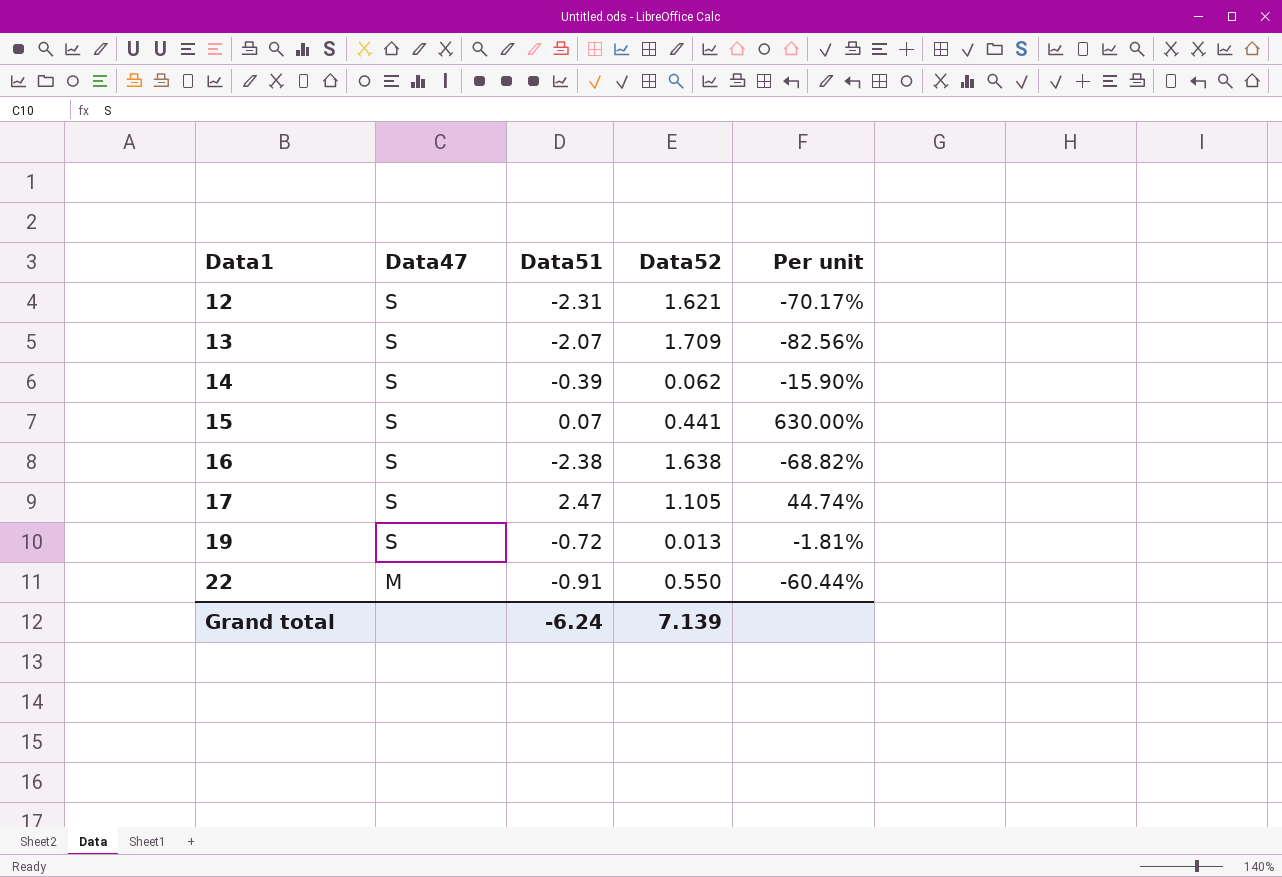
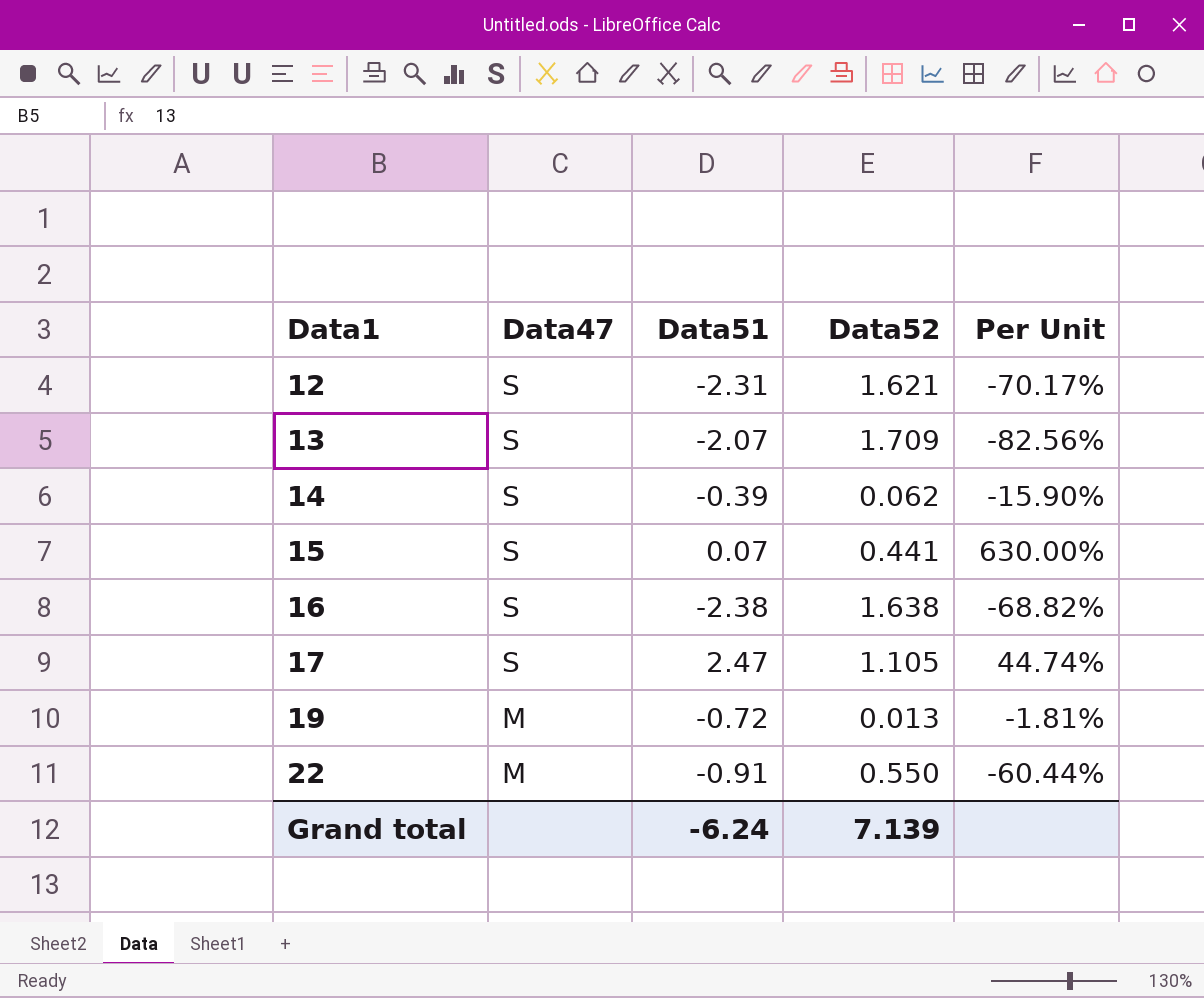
column name: Per unit -> Per Unit
19 | Data47: S -> M

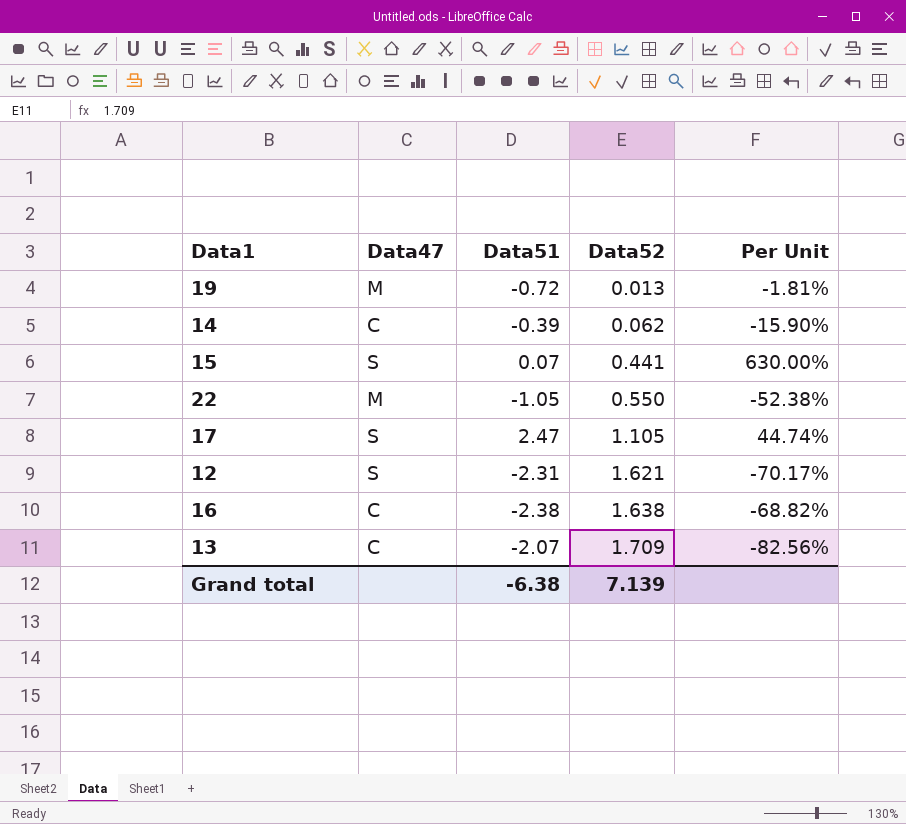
row order: Data1 ascending -> Data52 ascending
14 | Data47: S -> C
22 | Data51: -0.91 -> -1.05
22 | Per Unit: -60.44% -> -52.38%
16 | Data47: S -> C
13 | Data47: S -> C
Grand total | Data51: -6.24 -> -6.38

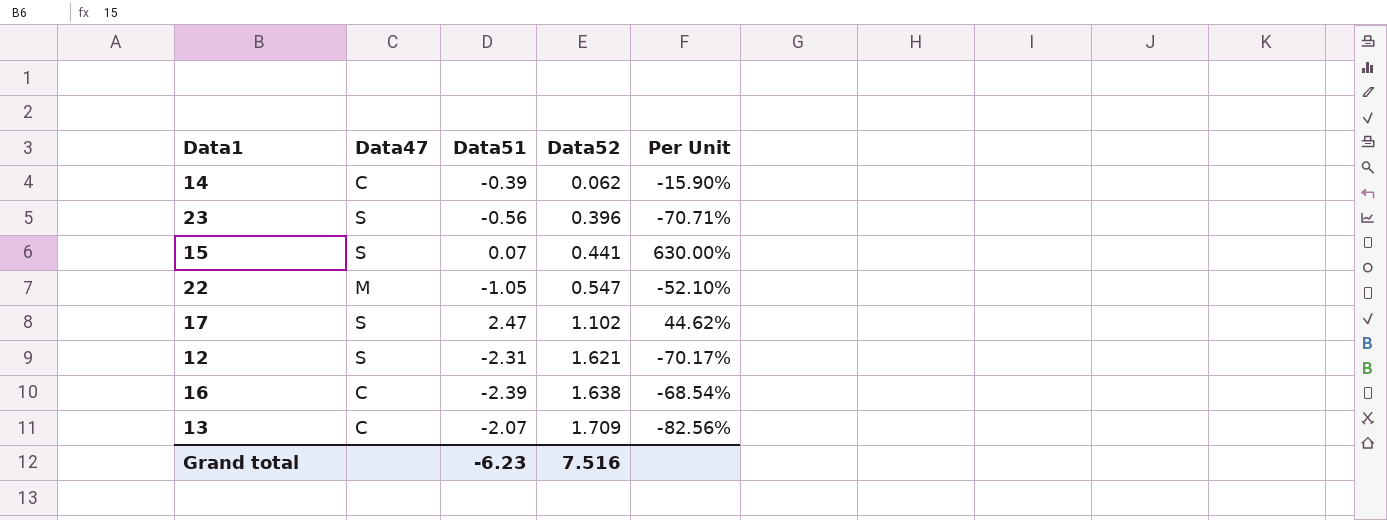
row 19: M | -0.72 | 0.013 | -1.81% -> none
row 23: none -> S | -0.56 | 0.396 | -70.71%
22 | Data52: 0.550 -> 0.547
22 | Per Unit: -52.38% -> -52.10%
17 | Data52: 1.105 -> 1.102
17 | Per Unit: 44.74% -> 44.62%
16 | Data51: -2.38 -> -2.39
16 | Per Unit: -68.82% -> -68.54%
Grand total | Data51: -6.38 -> -6.23
Grand total | Data52: 7.139 -> 7.516

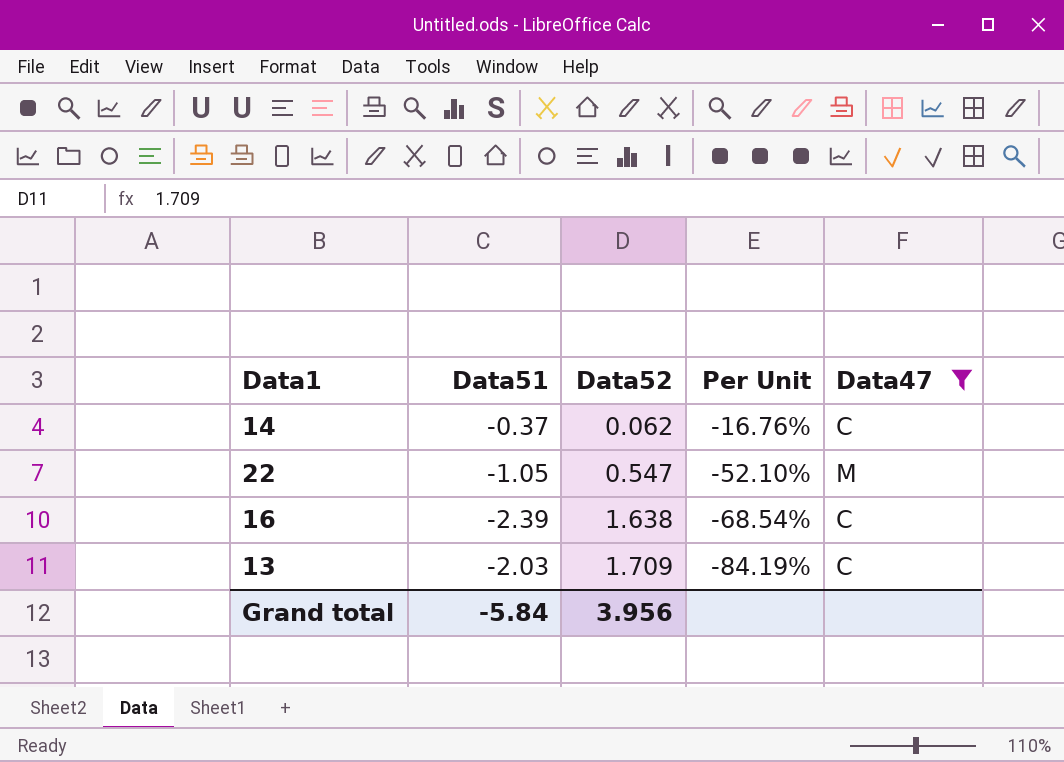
filter: none -> Data47 != S
column Data47 | position: 2 -> 5
14 | Data51: -0.39 -> -0.37
14 | Per Unit: -15.90% -> -16.76%
13 | Data51: -2.07 -> -2.03
13 | Per Unit: -82.56% -> -84.19%
Grand total | Data51: -6.23 -> -5.84
Grand total | Data52: 7.516 -> 3.956

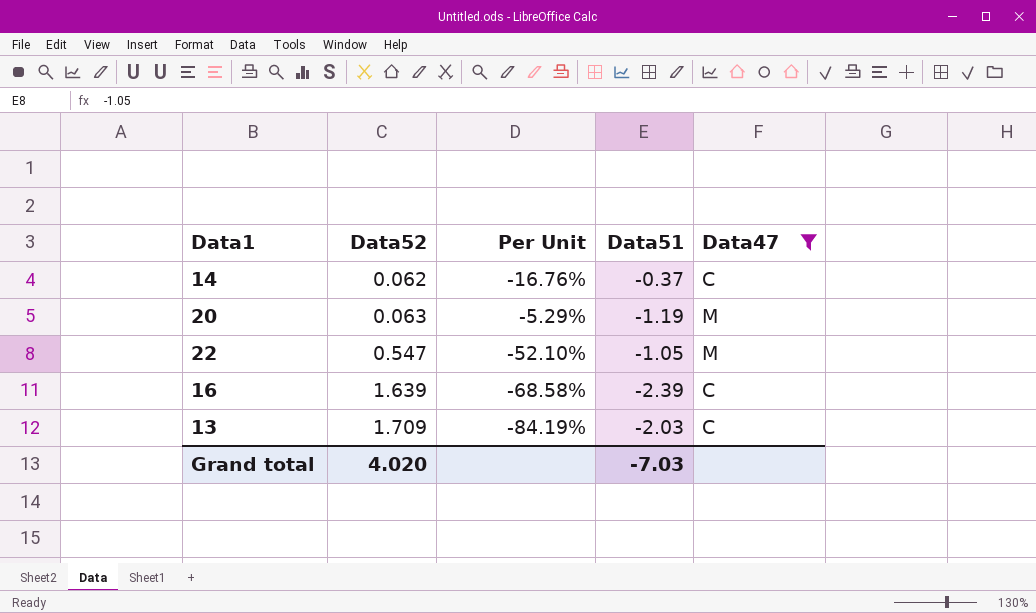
column Data51 | position: 2 -> 4
row 20: none -> 0.063 | -5.29% | -1.19 | M
16 | Data52: 1.638 -> 1.639
16 | Per Unit: -68.54% -> -68.58%
Grand total | Data52: 3.956 -> 4.020
Grand total | Data51: -5.84 -> -7.03

